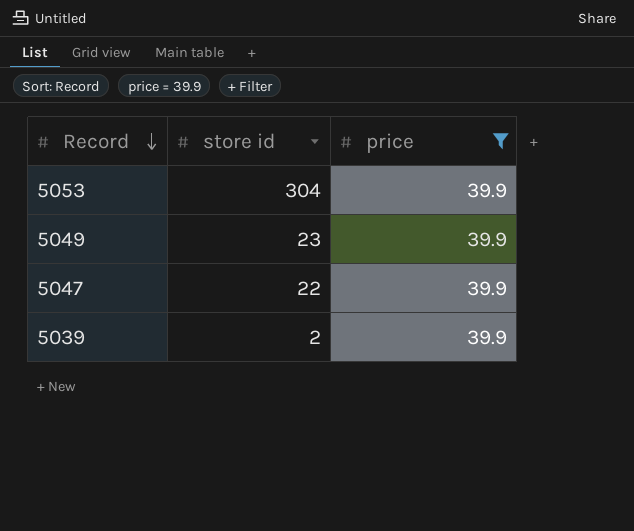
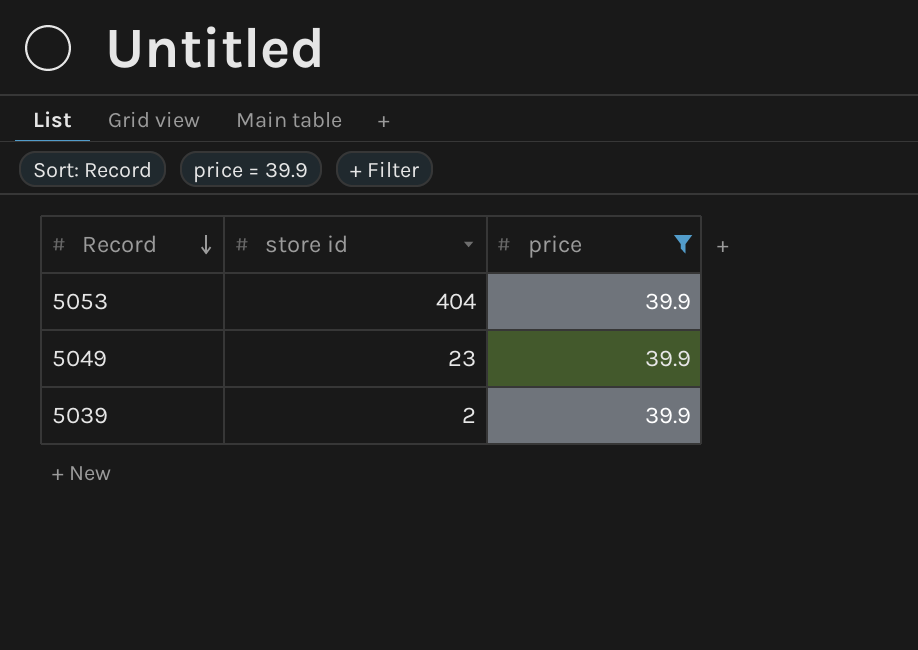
row 5047: 22 | 39.9 -> none
5053 | store id: 304 -> 404

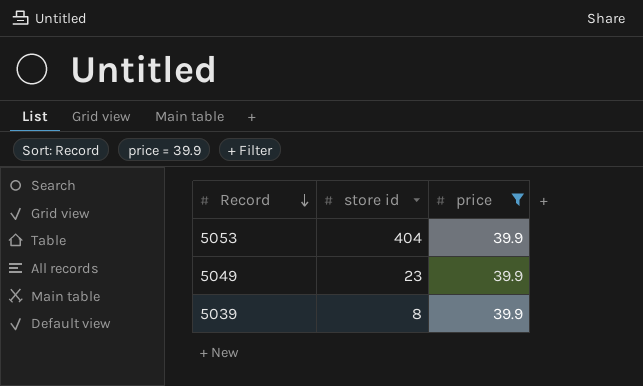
5039 | store id: 2 -> 8

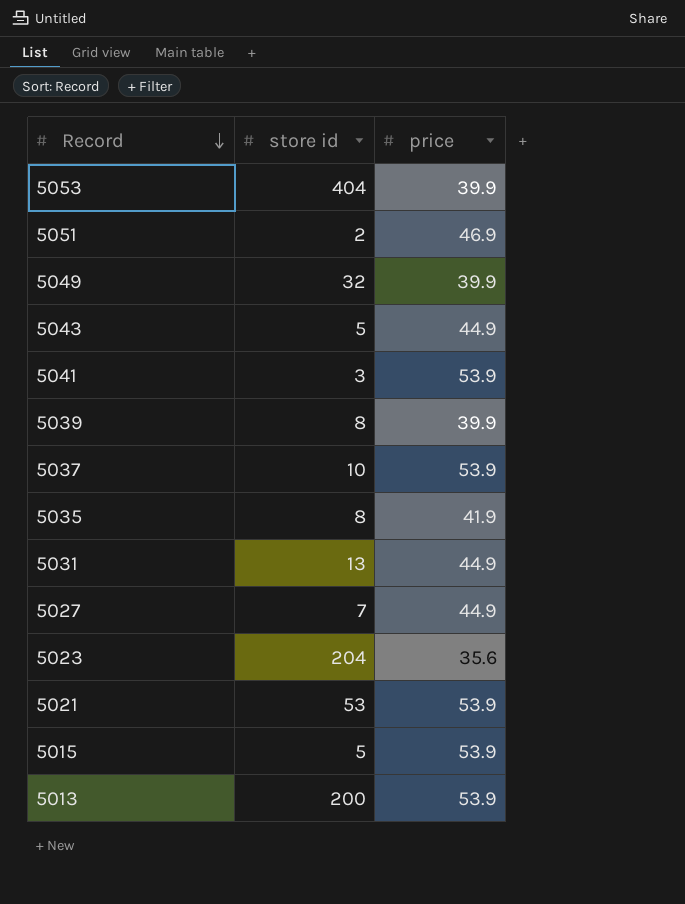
filter: price = 39.9 -> none
5049 | store id: 23 -> 32

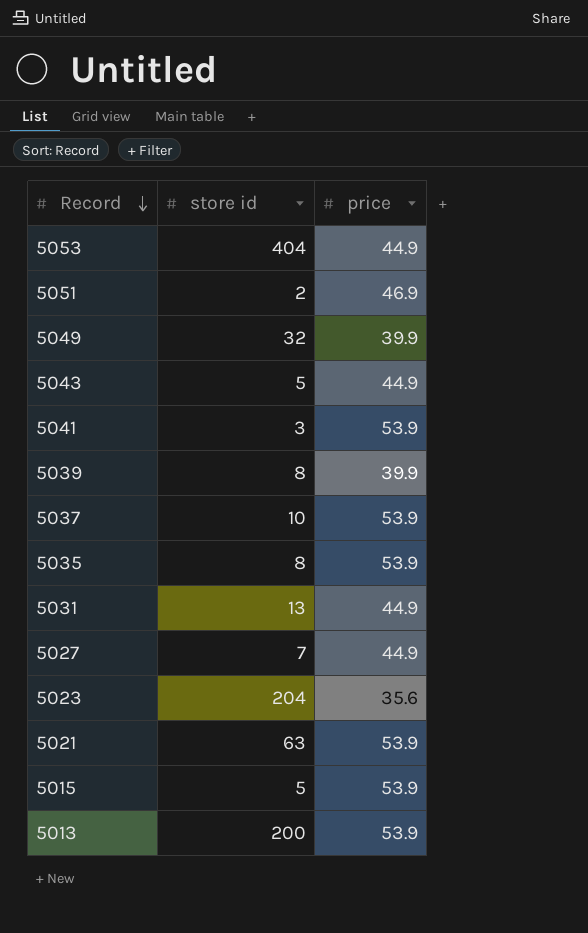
5053 | price: 39.9 -> 44.9
5035 | price: 41.9 -> 53.9
5021 | store id: 53 -> 63

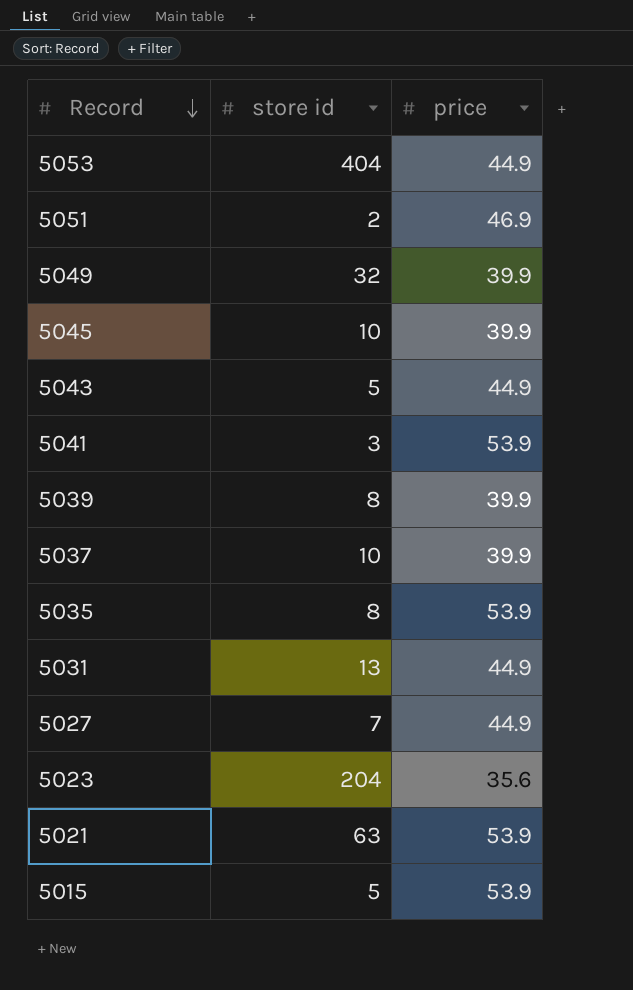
row 5013: 200 | 53.9 -> none
row 5045: none -> 10 | 39.9
5037 | price: 53.9 -> 39.9

